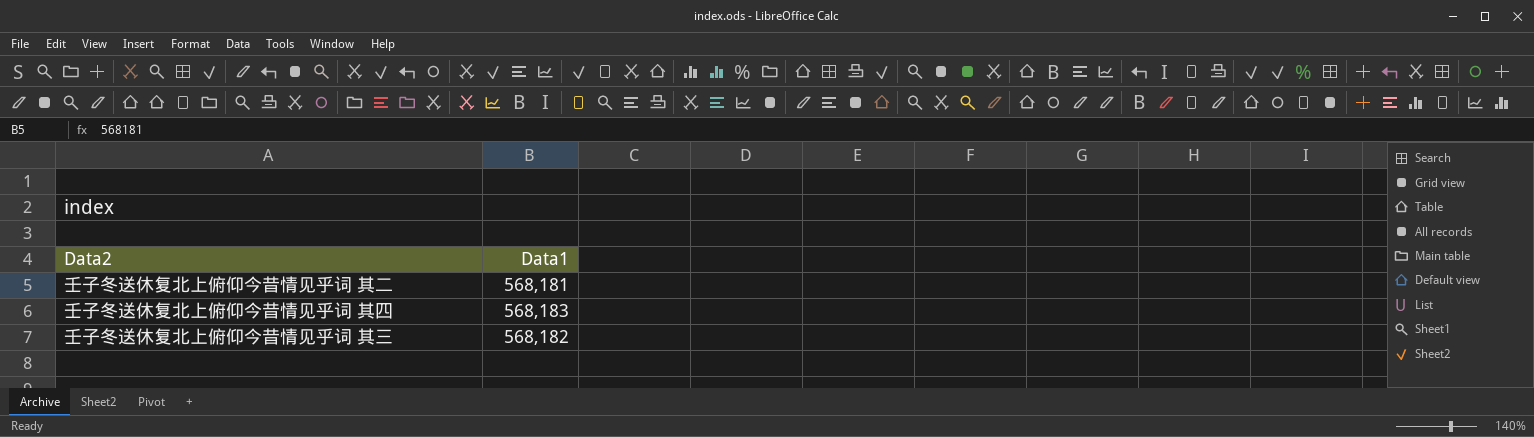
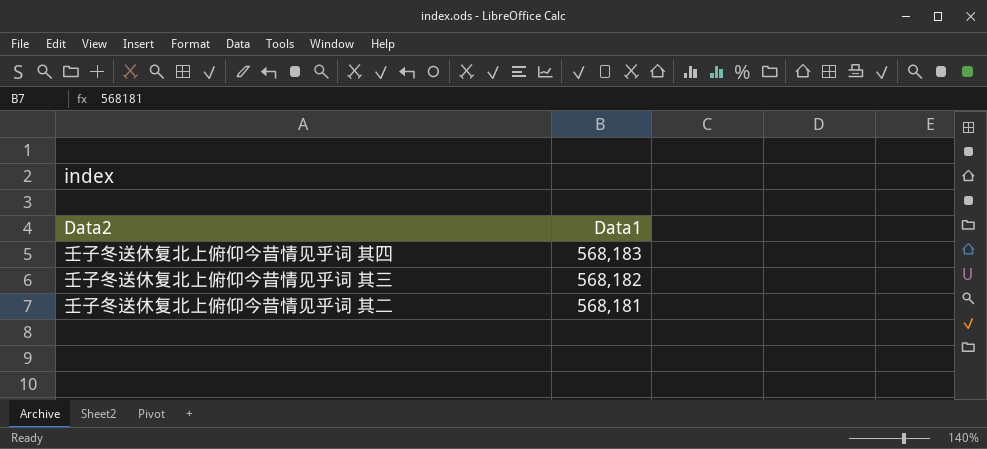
row order: none -> Data1 descending

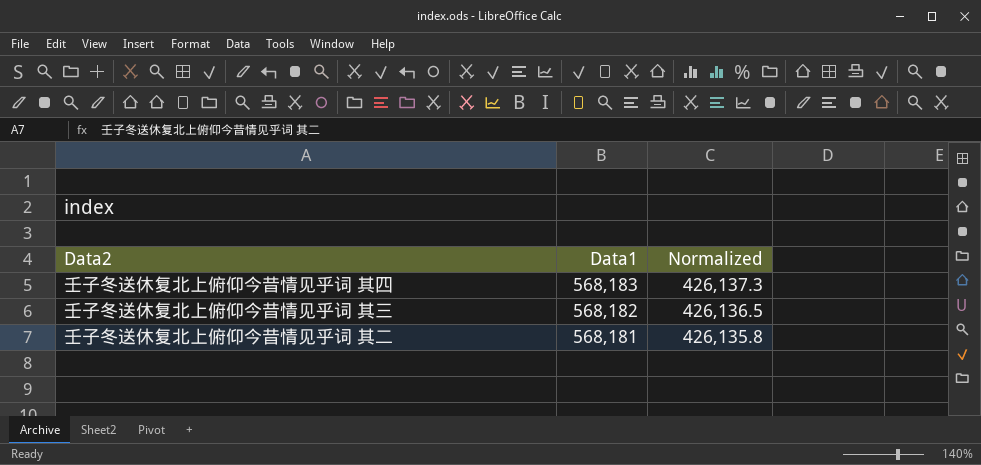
column Normalized | formula: none -> [Data1] * 0.75

